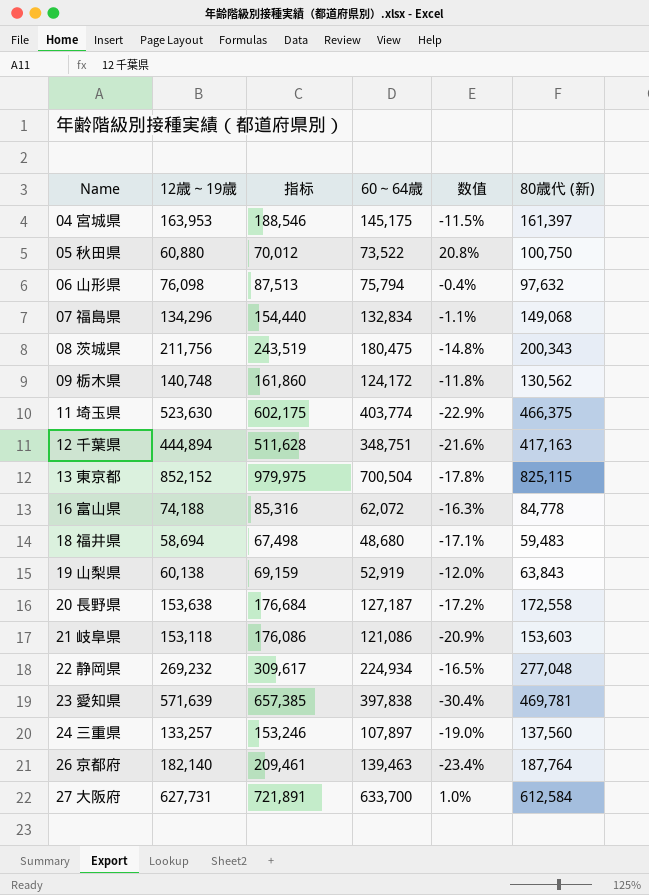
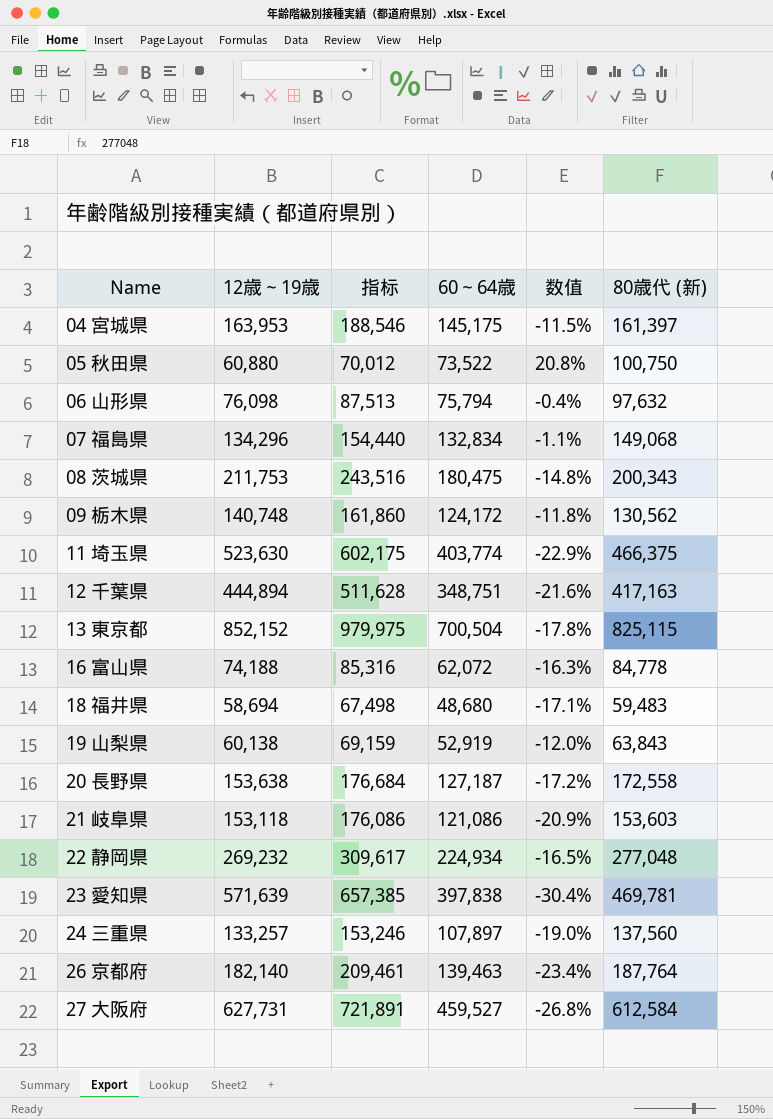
08 茨城県 | 12歳～19歳: 211,756 -> 211,753
08 茨城県 | 指标: 243,519 -> 243,516
27 大阪府 | 60～64歳: 633,700 -> 459,527
27 大阪府 | 数值: 1.0% -> -26.8%

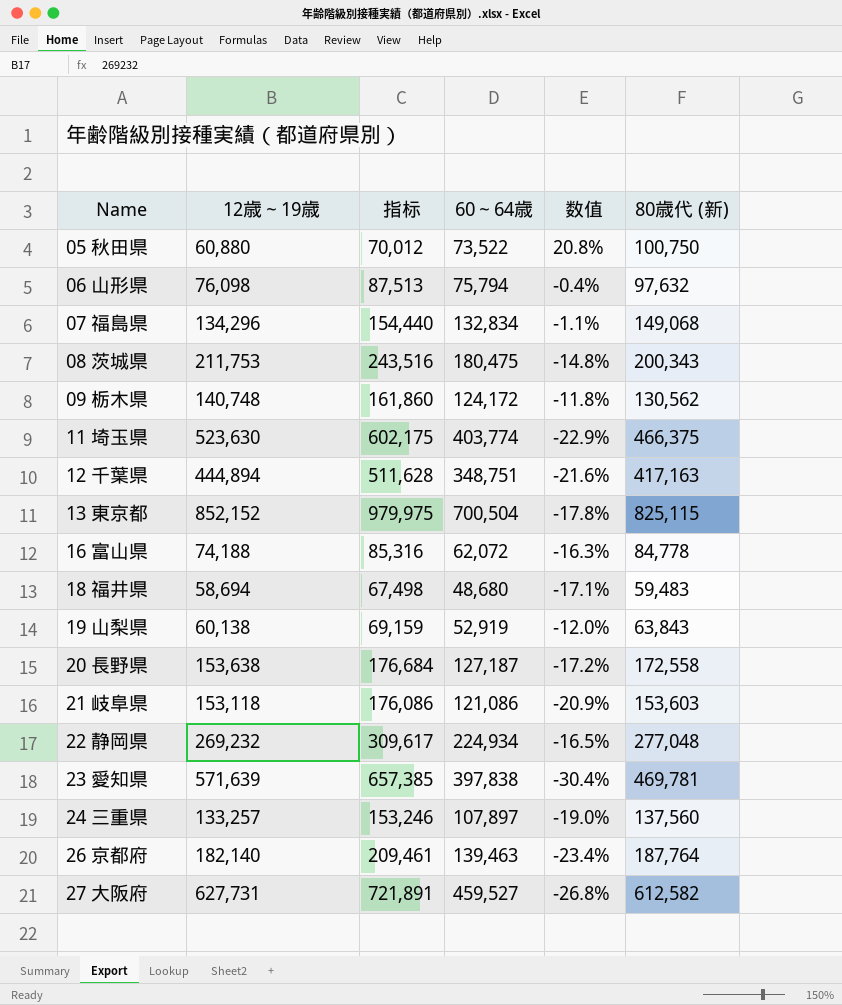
row 04 宮城県: 163,953 | 188,546 | 145,175 | -11.5% | 161,397 -> none
27 大阪府 | 80歳代 (新): 612,584 -> 612,582

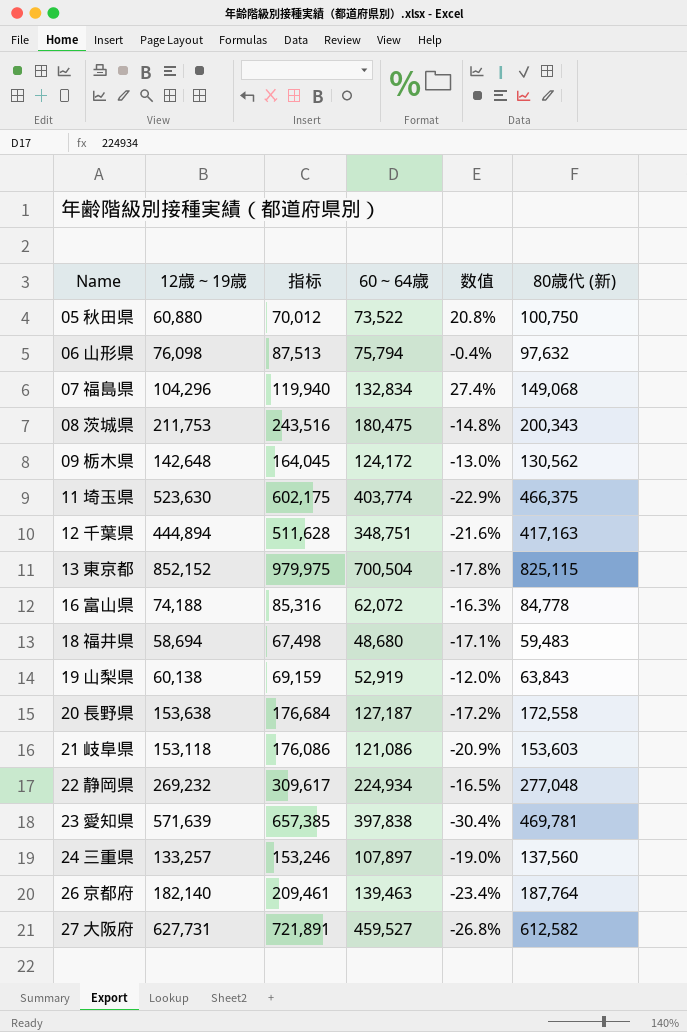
07 福島県 | 12歳～19歳: 134,296 -> 104,296
07 福島県 | 指标: 154,440 -> 119,940
07 福島県 | 数值: -1.1% -> 27.4%
09 栃木県 | 12歳～19歳: 140,748 -> 142,648
09 栃木県 | 指标: 161,860 -> 164,045
09 栃木県 | 数值: -11.8% -> -13.0%

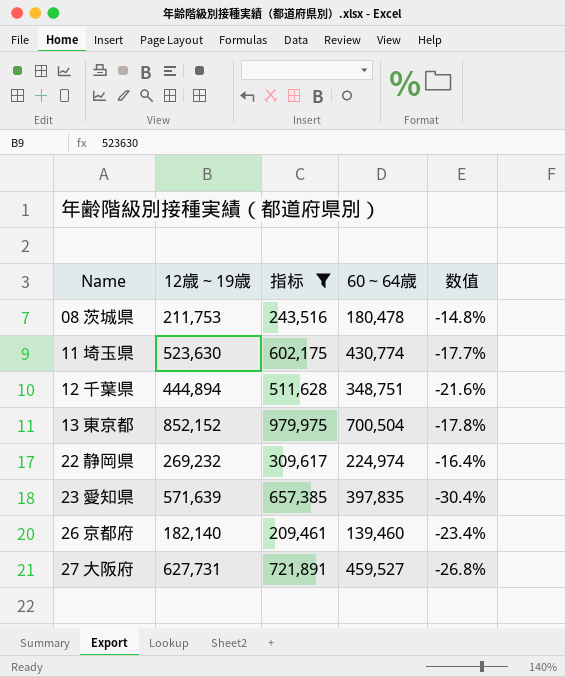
filter: none -> 指标 >= 209,461
column 80歳代 (新) | position: 6 -> none
08 茨城県 | 60～64歳: 180,475 -> 180,478
11 埼玉県 | 60～64歳: 403,774 -> 430,774
11 埼玉県 | 数值: -22.9% -> -17.7%
22 静岡県 | 60～64歳: 224,934 -> 224,974
22 静岡県 | 数值: -16.5% -> -16.4%
23 愛知県 | 60～64歳: 397,838 -> 397,835
26 京都府 | 60～64歳: 139,463 -> 139,460

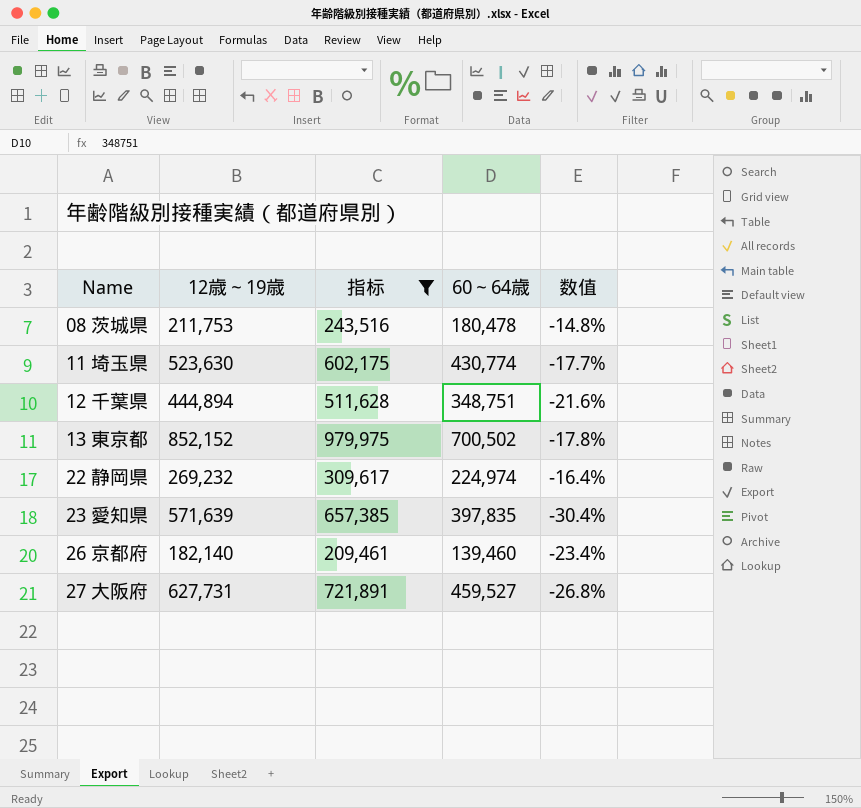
13 東京都 | 60～64歳: 700,504 -> 700,502

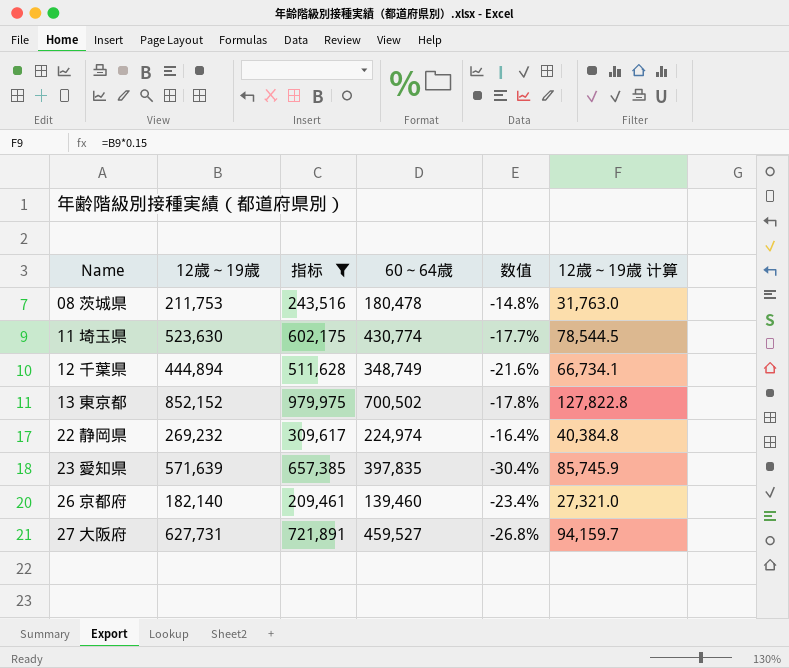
column 12歳～19歳 计算 | formula: none -> [12歳～19歳] * 0.15
12 千葉県 | 60～64歳: 348,751 -> 348,749

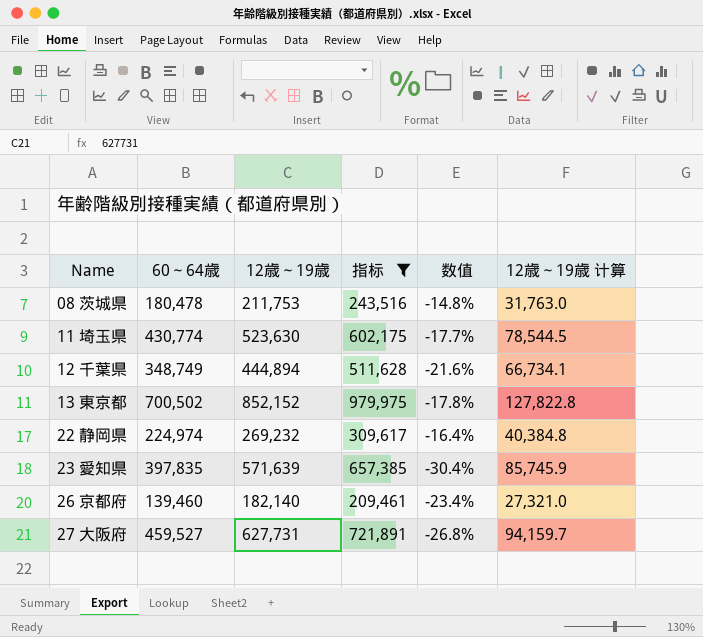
column 60～64歳 | position: 4 -> 2

